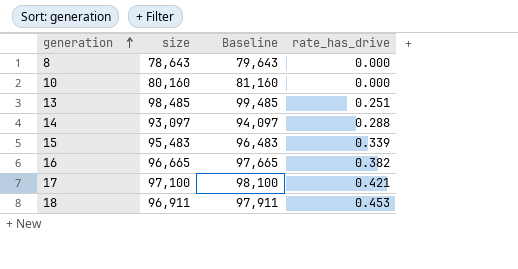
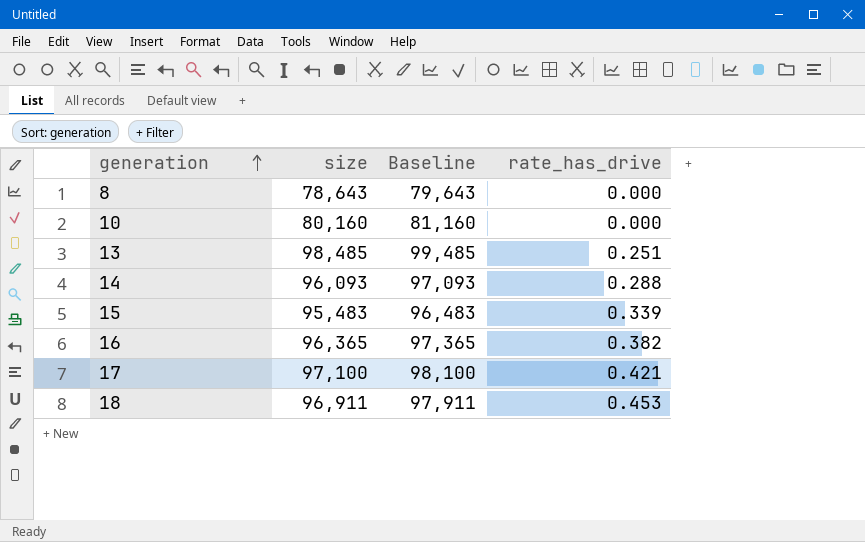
14 | size: 93,097 -> 96,093
14 | Baseline: 94,097 -> 97,093
16 | size: 96,665 -> 96,365
16 | Baseline: 97,665 -> 97,365

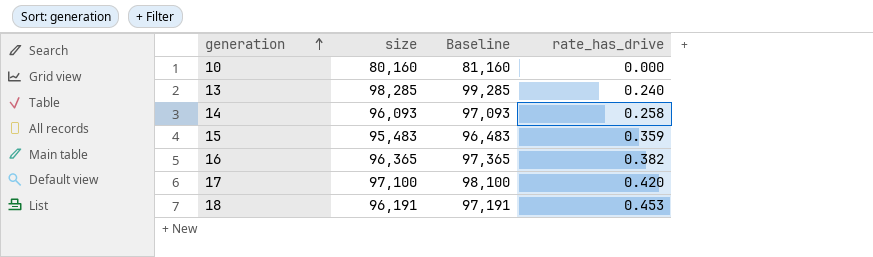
row 8: 78,643 | 79,643 | 0.000 -> none
13 | size: 98,485 -> 98,285
13 | Baseline: 99,485 -> 99,285
13 | rate_has_drive: 0.251 -> 0.240
14 | rate_has_drive: 0.288 -> 0.258
15 | rate_has_drive: 0.339 -> 0.359
17 | rate_has_drive: 0.421 -> 0.420
18 | size: 96,911 -> 96,191
18 | Baseline: 97,911 -> 97,191

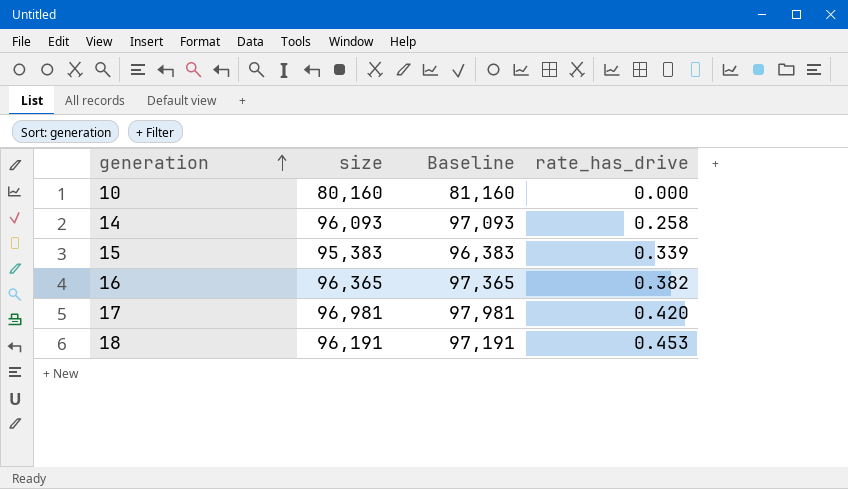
row 13: 98,285 | 99,285 | 0.240 -> none
15 | size: 95,483 -> 95,383
15 | Baseline: 96,483 -> 96,383
15 | rate_has_drive: 0.359 -> 0.339
17 | size: 97,100 -> 96,981
17 | Baseline: 98,100 -> 97,981

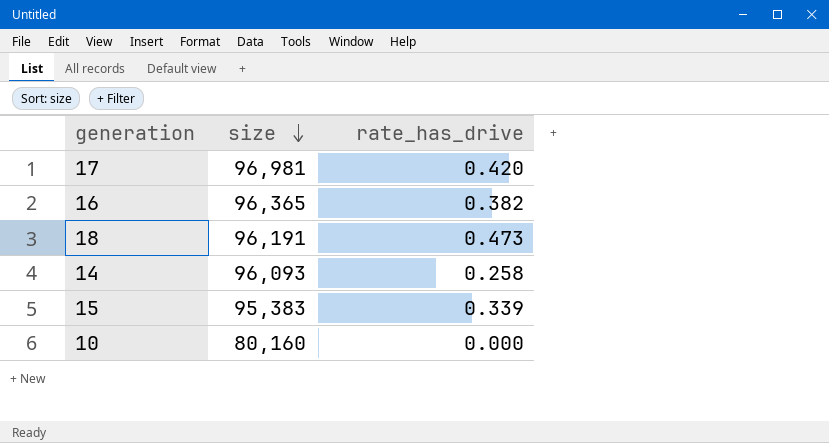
row order: generation ascending -> size descending
column Baseline | formula: [size] + 1000 -> none
18 | rate_has_drive: 0.453 -> 0.473

